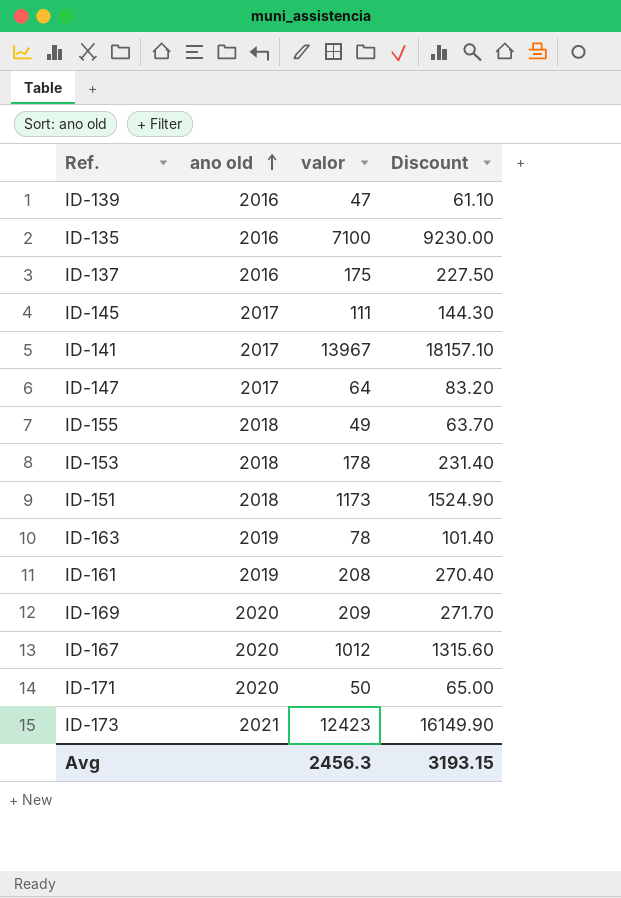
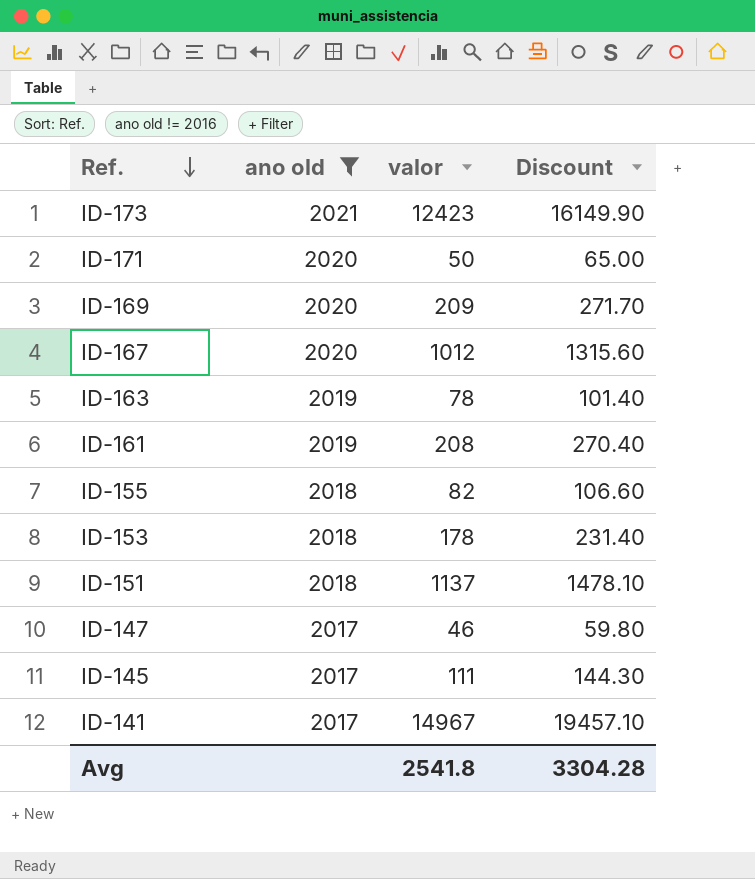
filter: none -> ano old != 2016
row order: ano old ascending -> Ref. descending
ID-155 | valor: 49 -> 82
ID-155 | Discount: 63.70 -> 106.60
ID-151 | valor: 1173 -> 1137
ID-151 | Discount: 1524.90 -> 1478.10
ID-147 | valor: 64 -> 46
ID-147 | Discount: 83.20 -> 59.80
ID-141 | valor: 13967 -> 14967
ID-141 | Discount: 18157.10 -> 19457.10
Avg | valor: 2456.3 -> 2541.8
Avg | Discount: 3193.15 -> 3304.28

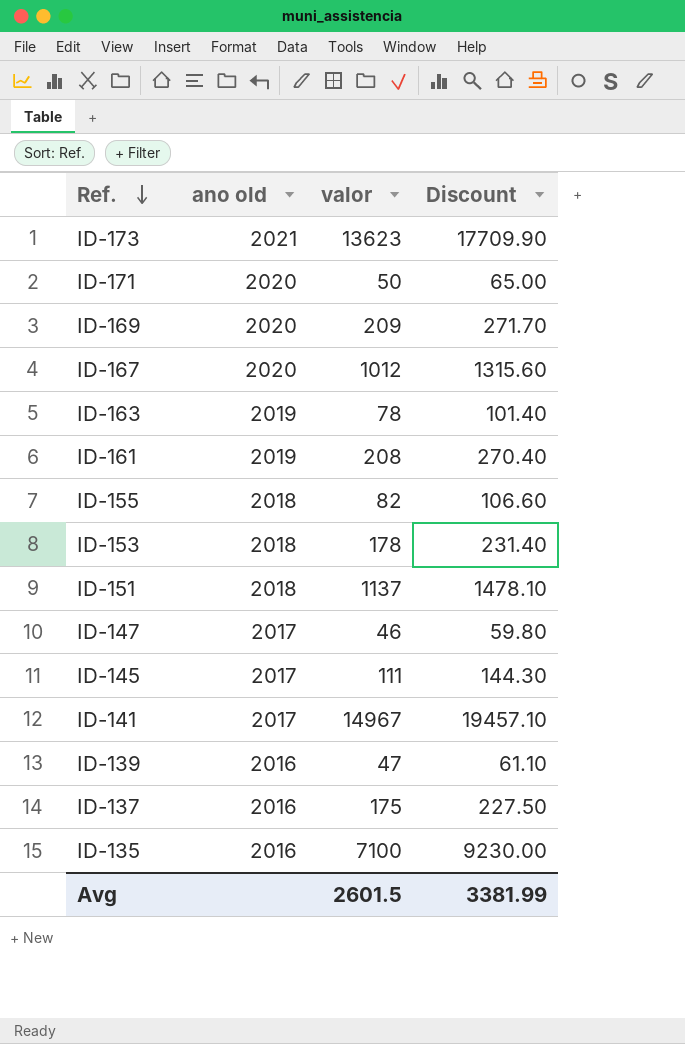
filter: ano old != 2016 -> none
ID-173 | valor: 12423 -> 13623
ID-173 | Discount: 16149.90 -> 17709.90
Avg | valor: 2541.8 -> 2601.5
Avg | Discount: 3304.28 -> 3381.99

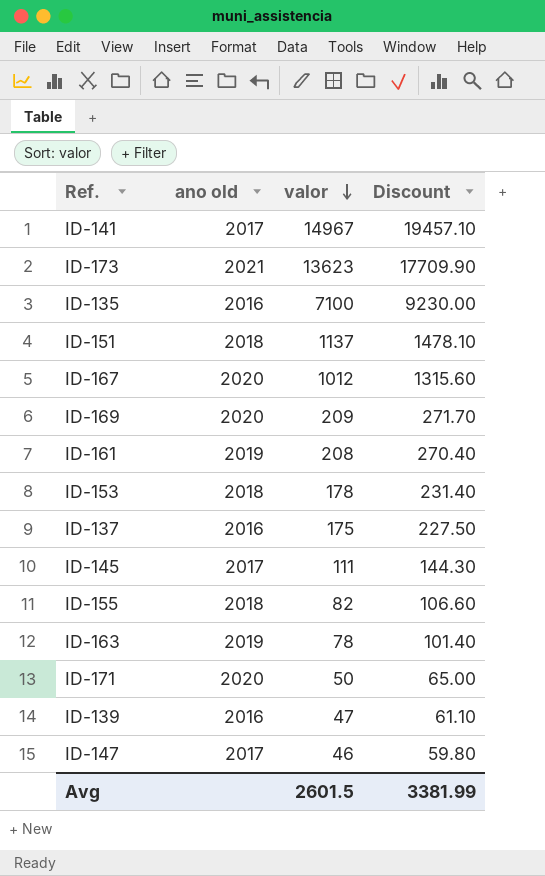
row order: Ref. descending -> valor descending

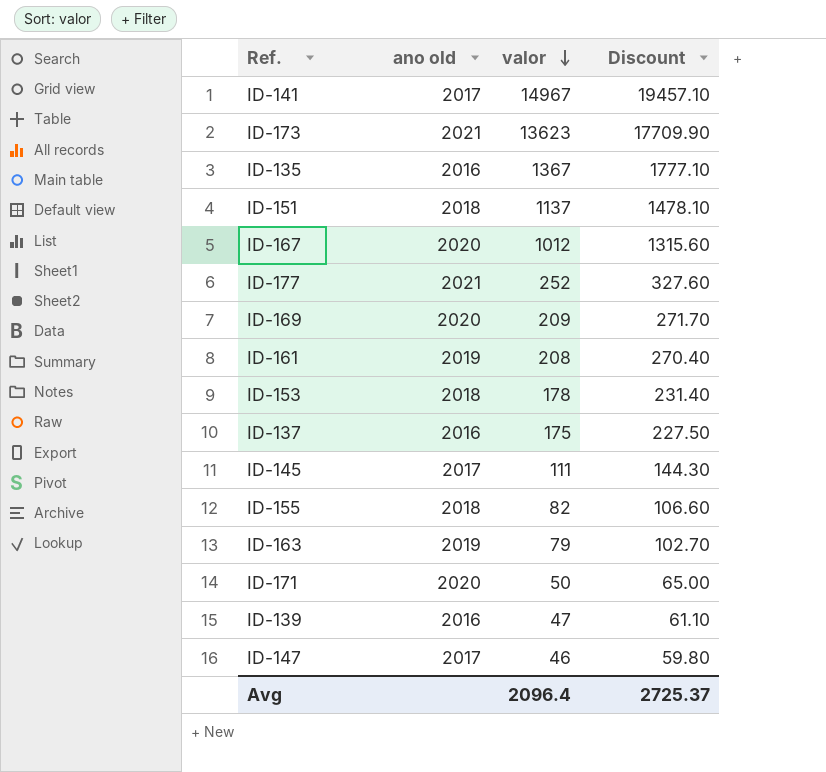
ID-135 | valor: 7100 -> 1367
ID-135 | Discount: 9230.00 -> 1777.10
row ID-177: none -> 2021 | 252 | 327.60
ID-163 | valor: 78 -> 79
ID-163 | Discount: 101.40 -> 102.70
Avg | valor: 2601.5 -> 2096.4
Avg | Discount: 3381.99 -> 2725.37

